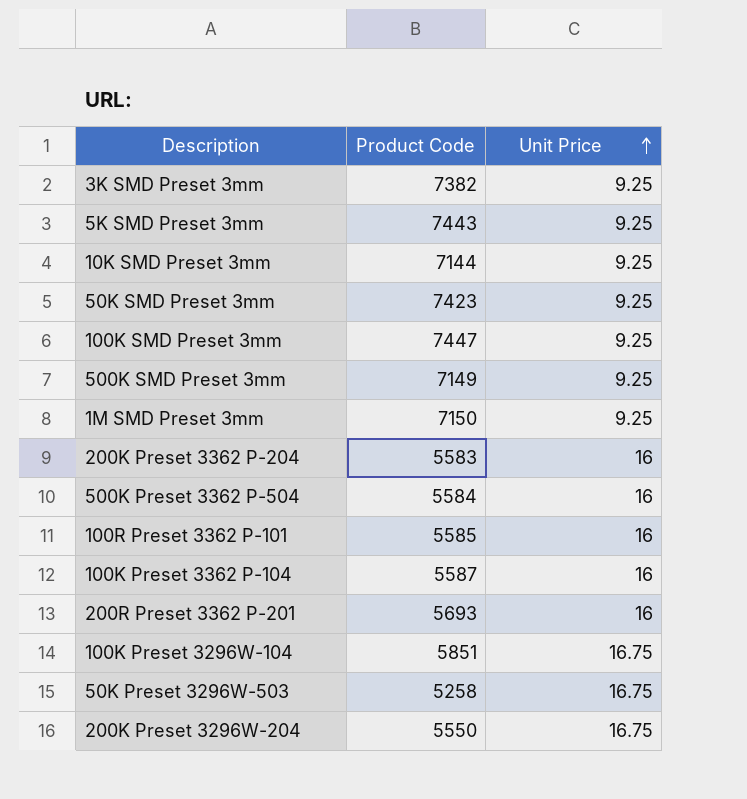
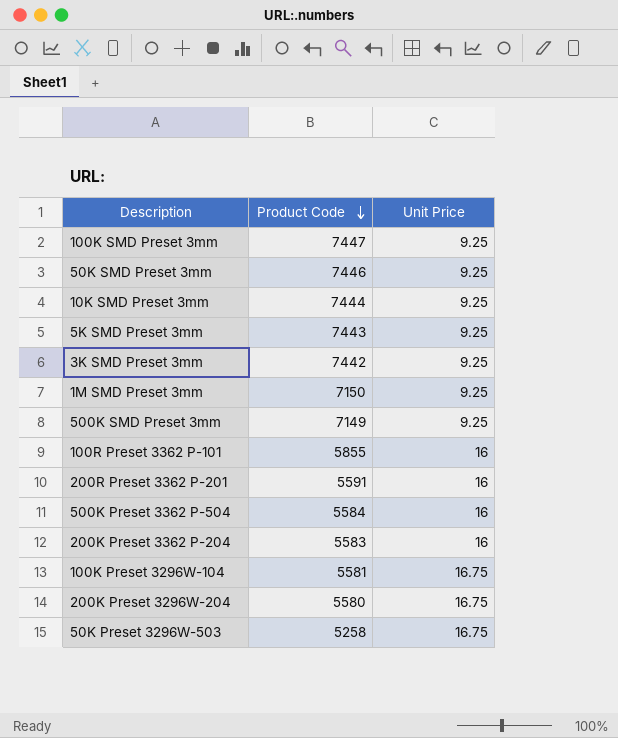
row order: Unit Price ascending -> Product Code descending
row 100K Preset 3362 P-104: 5587 | 16 -> none
50K SMD Preset 3mm | Product Code: 7423 -> 7446
10K SMD Preset 3mm | Product Code: 7144 -> 7444
3K SMD Preset 3mm | Product Code: 7382 -> 7442
100R Preset 3362 P-101 | Product Code: 5585 -> 5855
200R Preset 3362 P-201 | Product Code: 5693 -> 5591
100K Preset 3296W-104 | Product Code: 5851 -> 5581
200K Preset 3296W-204 | Product Code: 5550 -> 5580

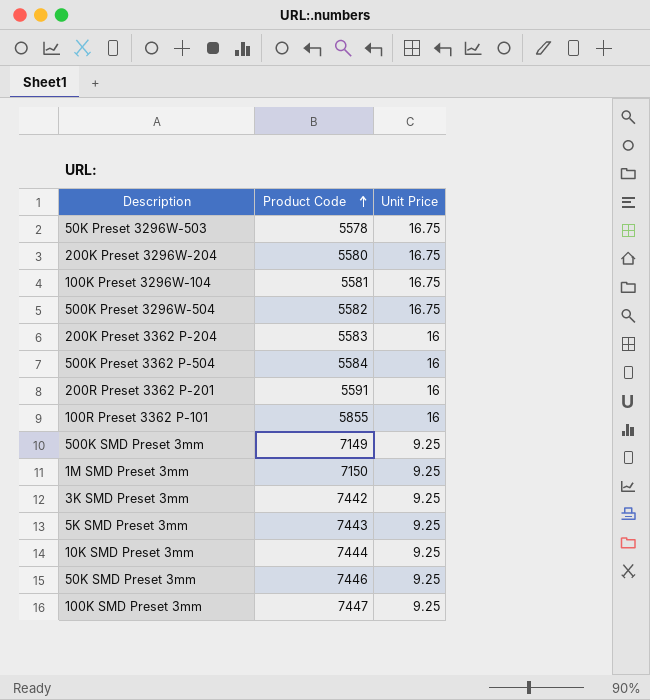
row order: Product Code descending -> Product Code ascending
50K Preset 3296W-503 | Product Code: 5258 -> 5578
row 500K Preset 3296W-504: none -> 5582 | 16.75

